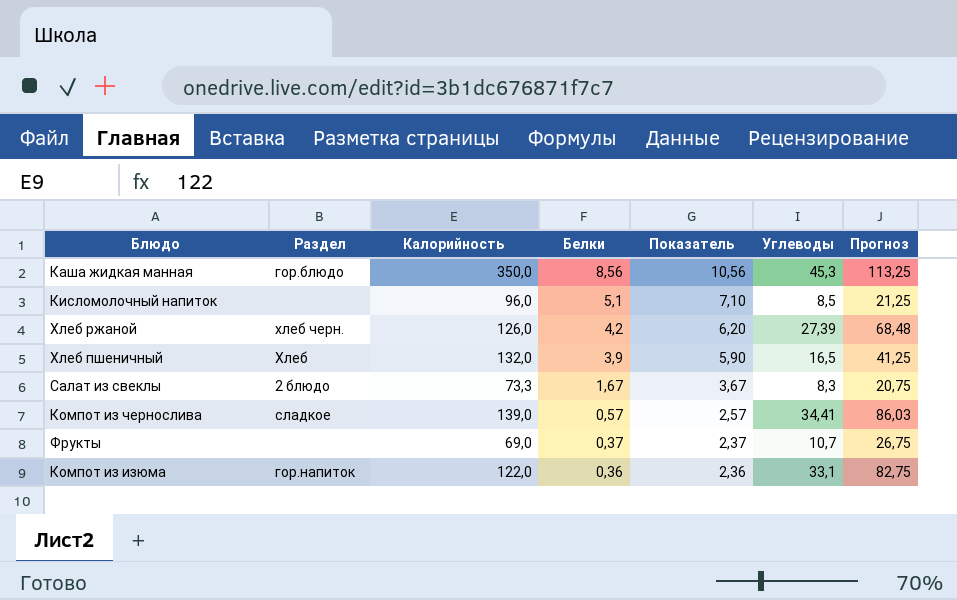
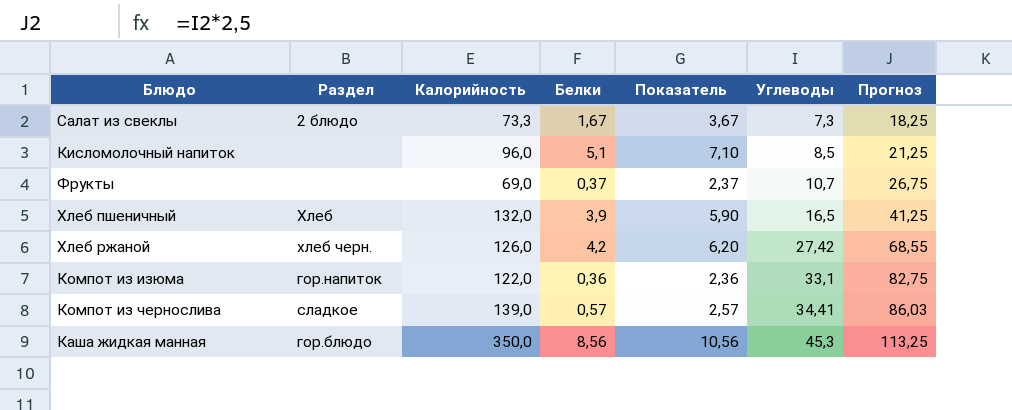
row order: Белки descending -> Углеводы ascending
Салат из свеклы | Углеводы: 8,3 -> 7,3
Салат из свеклы | Прогноз: 20,75 -> 18,25
Хлеб ржаной | Углеводы: 27,39 -> 27,42
Хлеб ржаной | Прогноз: 68,48 -> 68,55

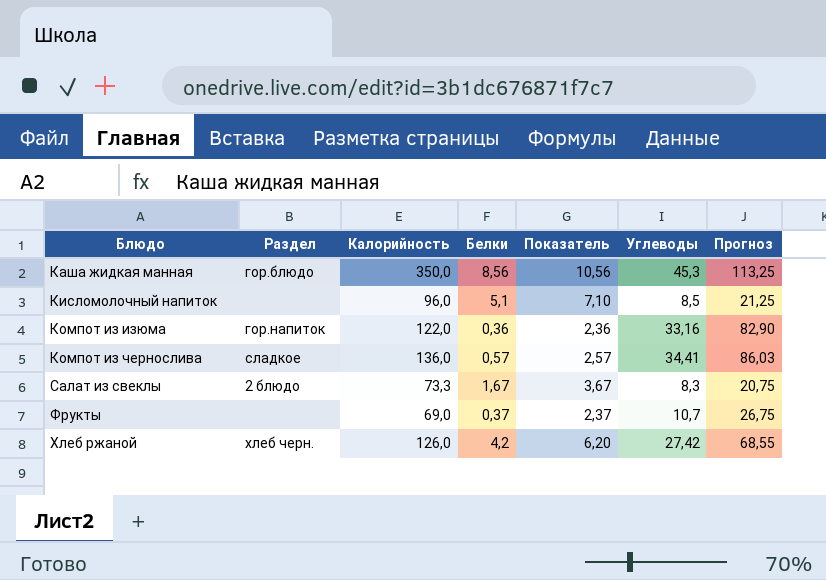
row order: Углеводы ascending -> Блюдо ascending
row Хлеб пшеничный: Хлеб | 132,0 | 3,9 | 5,90 | 16,5 | 41,25 -> none
Компот из изюма | Углеводы: 33,1 -> 33,16
Компот из изюма | Прогноз: 82,75 -> 82,90
Компот из чернослива | Калорийность: 139,0 -> 136,0
Салат из свеклы | Углеводы: 7,3 -> 8,3
Салат из свеклы | Прогноз: 18,25 -> 20,75

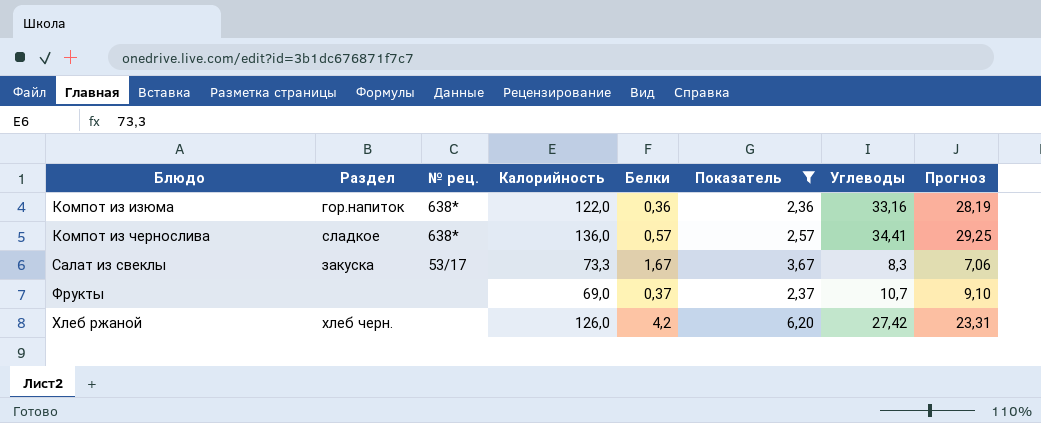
filter: none -> Показатель <= 6,20
column № рец. | position: none -> 3
column Прогноз | formula: [Углеводы] * 2,5 -> [Углеводы] * 0,85
Салат из свеклы | Раздел: 2 блюдо -> закуска

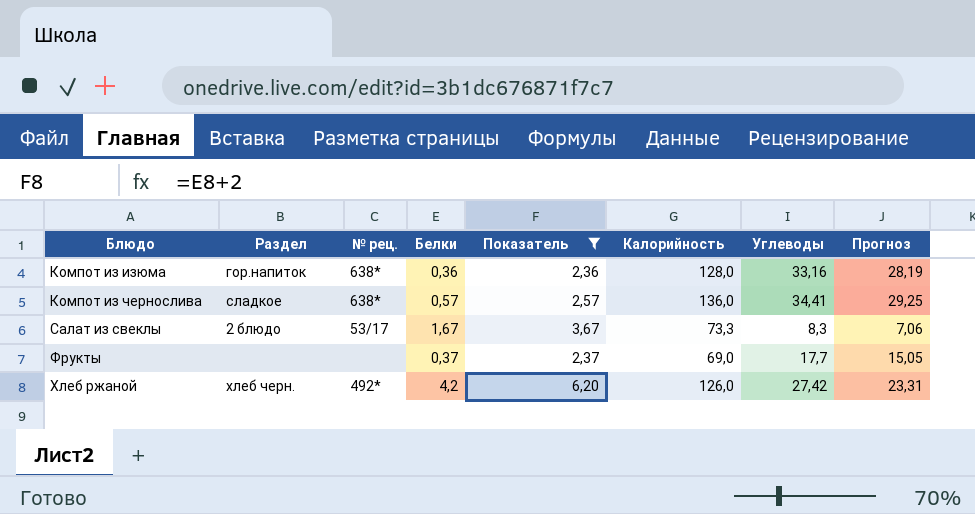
column Калорийность | position: 4 -> 6
Компот из изюма | Калорийность: 122,0 -> 128,0
Салат из свеклы | Раздел: закуска -> 2 блюдо
Фрукты | Углеводы: 10,7 -> 17,7
Фрукты | Прогноз: 9,10 -> 15,05
Хлеб ржаной | № рец.: none -> 492*

